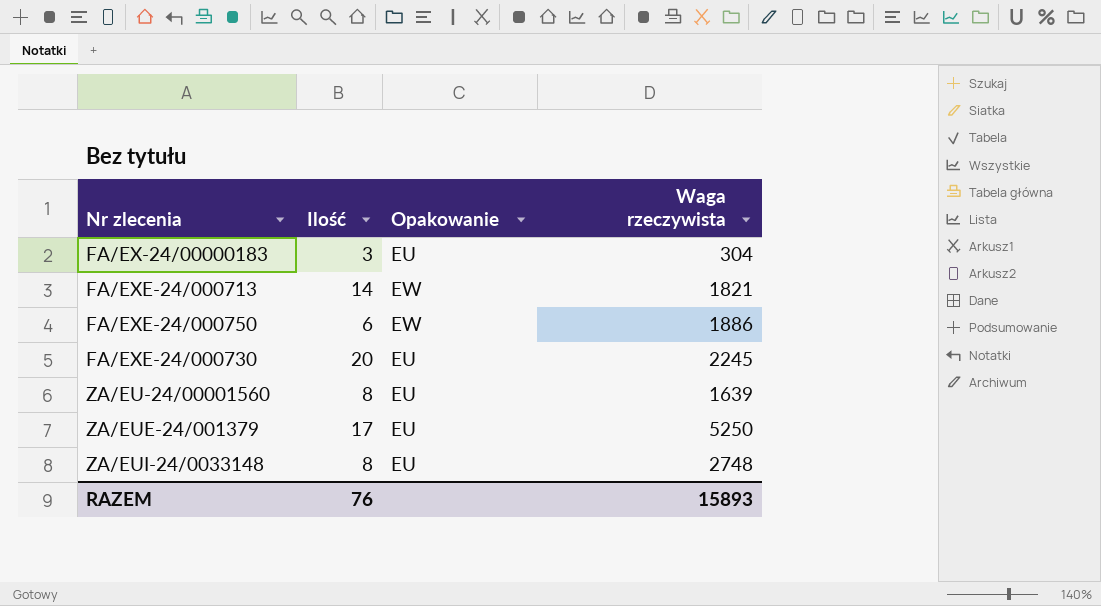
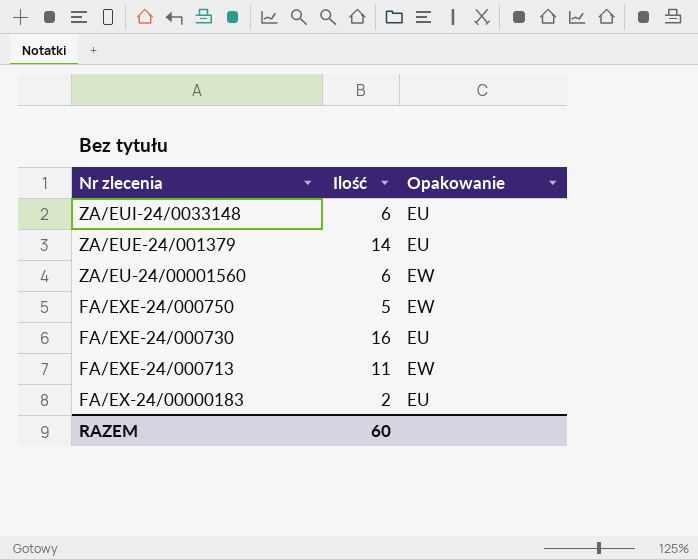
row order: none -> Nr zlecenia descending
column Waga rzeczywista | position: 4 -> none
ZA/EUI-24/0033148 | Ilość: 8 -> 6
ZA/EUE-24/001379 | Ilość: 17 -> 14
ZA/EU-24/00001560 | Ilość: 8 -> 6
ZA/EU-24/00001560 | Opakowanie: EU -> EW
FA/EXE-24/000750 | Ilość: 6 -> 5
FA/EXE-24/000730 | Ilość: 20 -> 16
FA/EXE-24/000713 | Ilość: 14 -> 11
FA/EX-24/00000183 | Ilość: 3 -> 2
RAZEM | Ilość: 76 -> 60

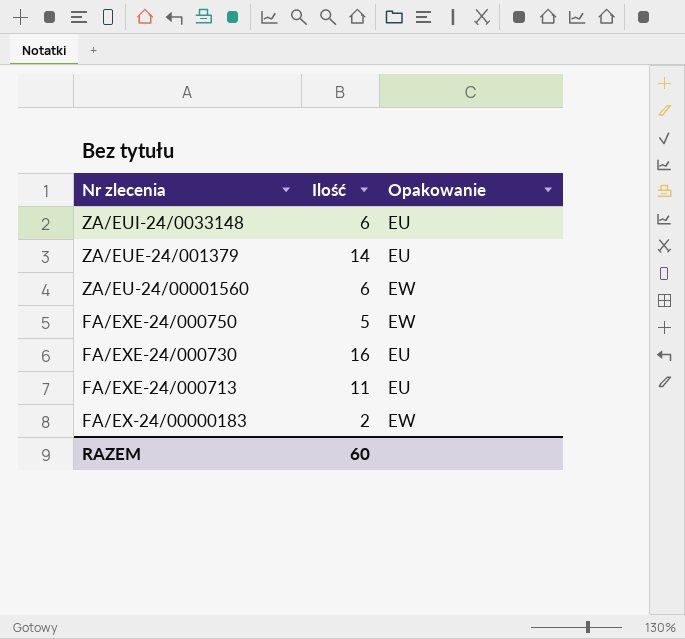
FA/EXE-24/000713 | Opakowanie: EW -> EU
FA/EX-24/00000183 | Opakowanie: EU -> EW

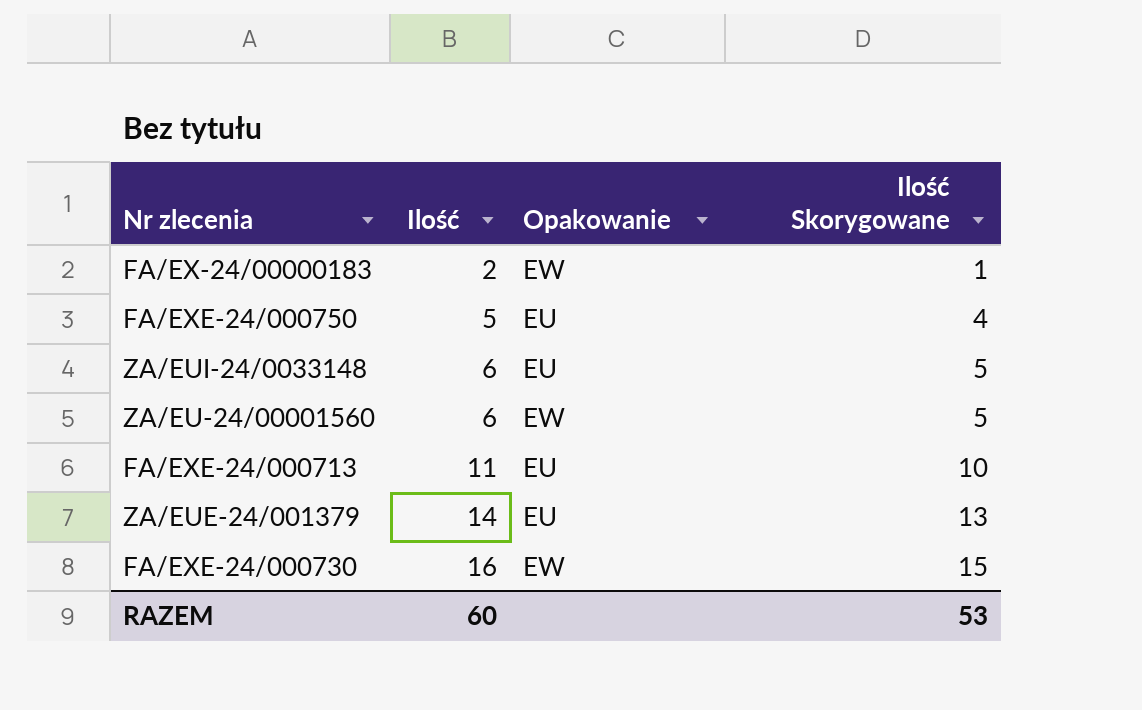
row order: Nr zlecenia descending -> Ilość ascending
column Ilość Skorygowane | formula: none -> [Ilość] - 1
FA/EXE-24/000750 | Opakowanie: EW -> EU
FA/EXE-24/000730 | Opakowanie: EU -> EW

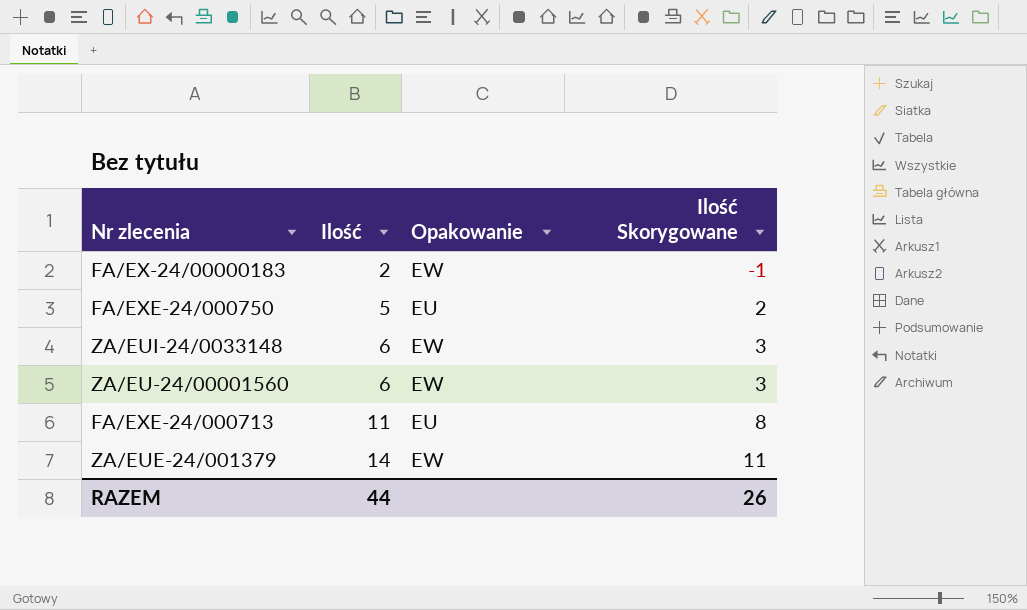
column Ilość Skorygowane | formula: [Ilość] - 1 -> [Ilość] - 3
row FA/EXE-24/000730: 16 | EW | 15 -> none
ZA/EUI-24/0033148 | Opakowanie: EU -> EW
ZA/EUE-24/001379 | Opakowanie: EU -> EW
RAZEM | Ilość: 60 -> 44
RAZEM | Ilość Skorygowane: 53 -> 26

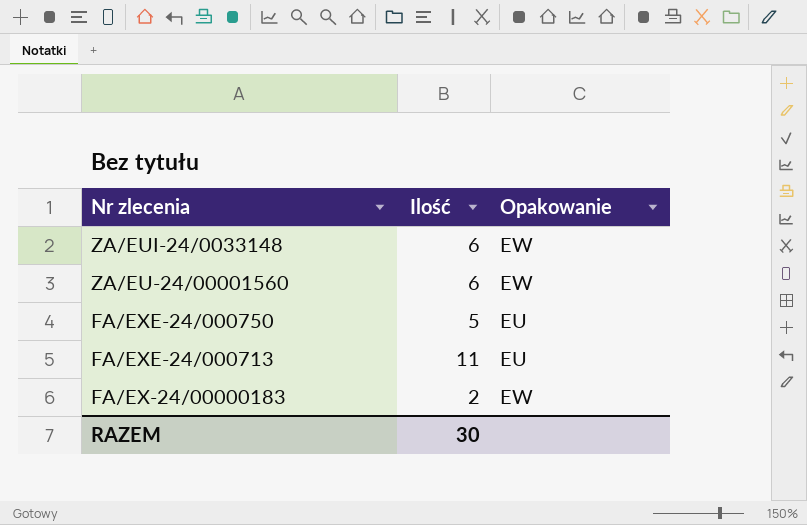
row order: Ilość ascending -> Nr zlecenia descending
column Ilość Skorygowane | formula: [Ilość] - 3 -> none
row ZA/EUE-24/001379: 14 | EW | 11 -> none
RAZEM | Ilość: 44 -> 30

